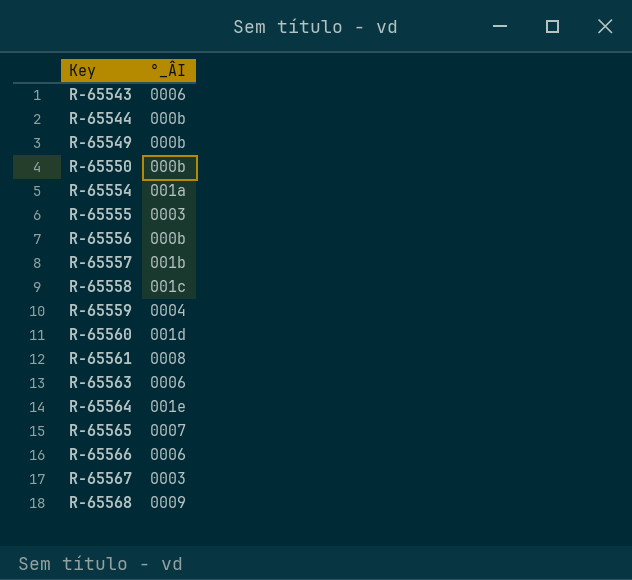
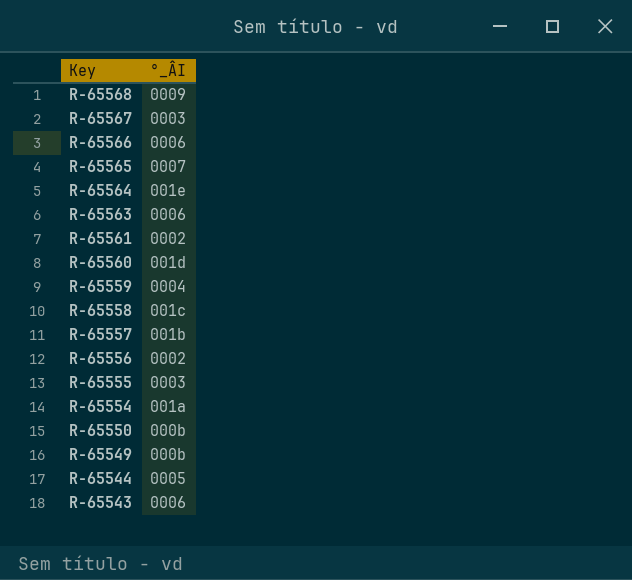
row order: Key ascending -> Key descending
R-65561 | °_ÂI: 0008 -> 0002
R-65556 | °_ÂI: 000b -> 0002
R-65544 | °_ÂI: 000b -> 0005

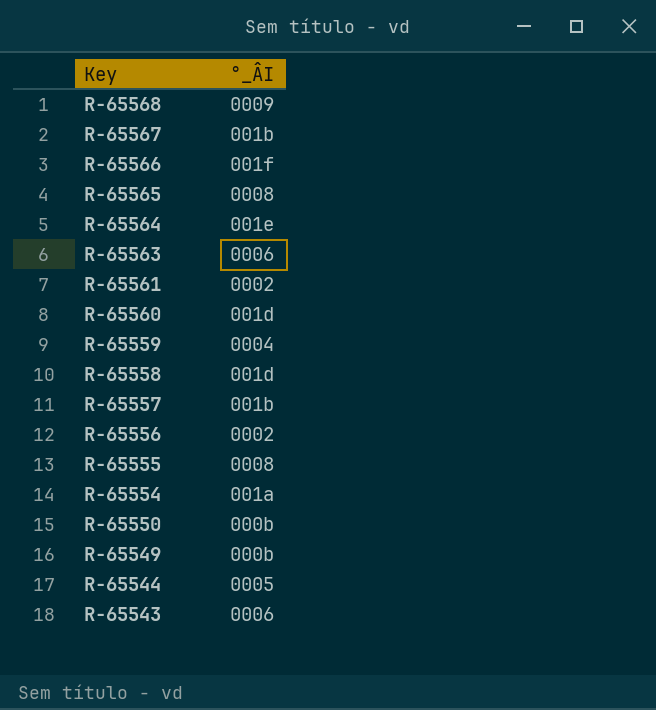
R-65567 | °_ÂI: 0003 -> 001b
R-65566 | °_ÂI: 0006 -> 001f
R-65565 | °_ÂI: 0007 -> 0008
R-65558 | °_ÂI: 001c -> 001d
R-65555 | °_ÂI: 0003 -> 0008

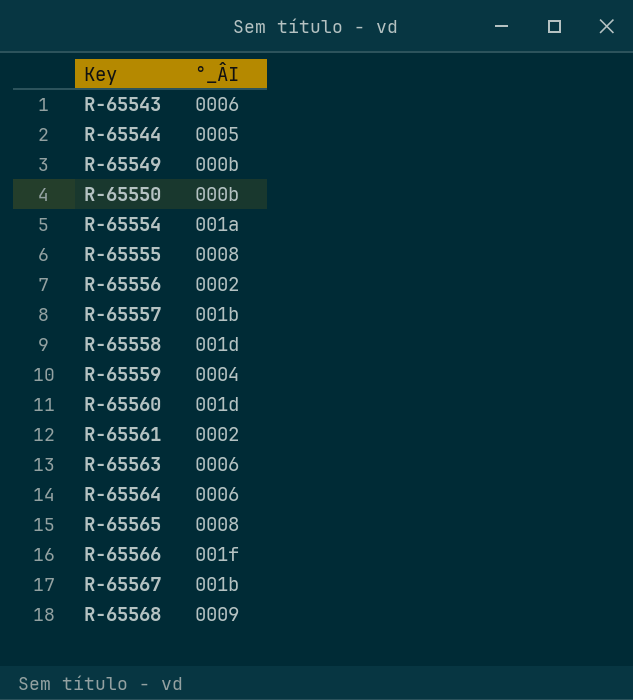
row order: Key descending -> Key ascending
R-65564 | °_ÂI: 001e -> 0006

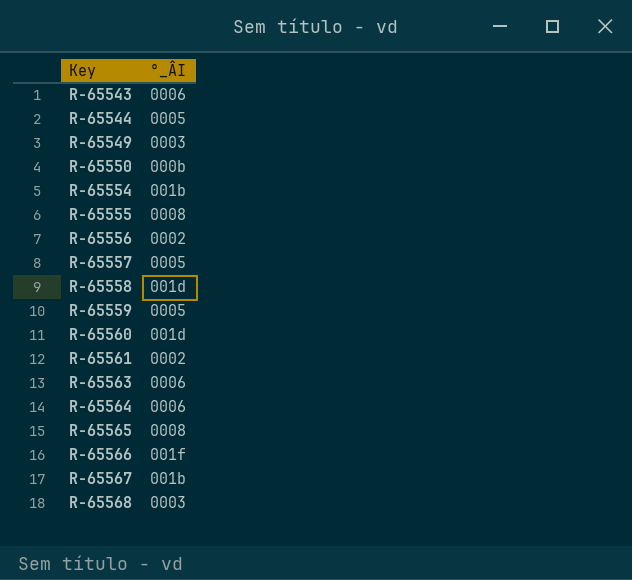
R-65549 | °_ÂI: 000b -> 0003
R-65554 | °_ÂI: 001a -> 001b
R-65557 | °_ÂI: 001b -> 0005
R-65559 | °_ÂI: 0004 -> 0005
R-65568 | °_ÂI: 0009 -> 0003

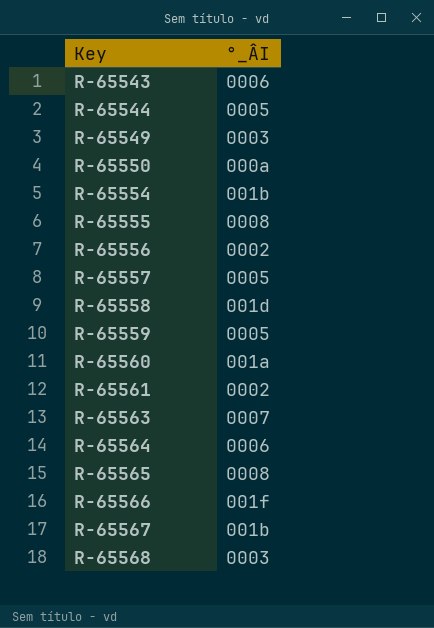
R-65550 | °_ÂI: 000b -> 000a
R-65560 | °_ÂI: 001d -> 001a
R-65563 | °_ÂI: 0006 -> 0007

